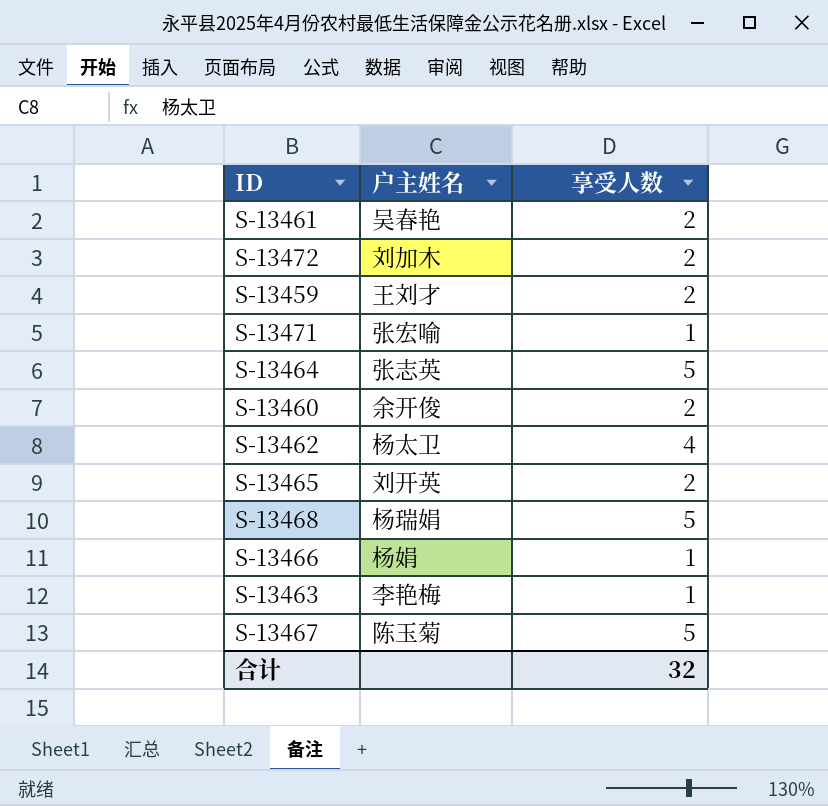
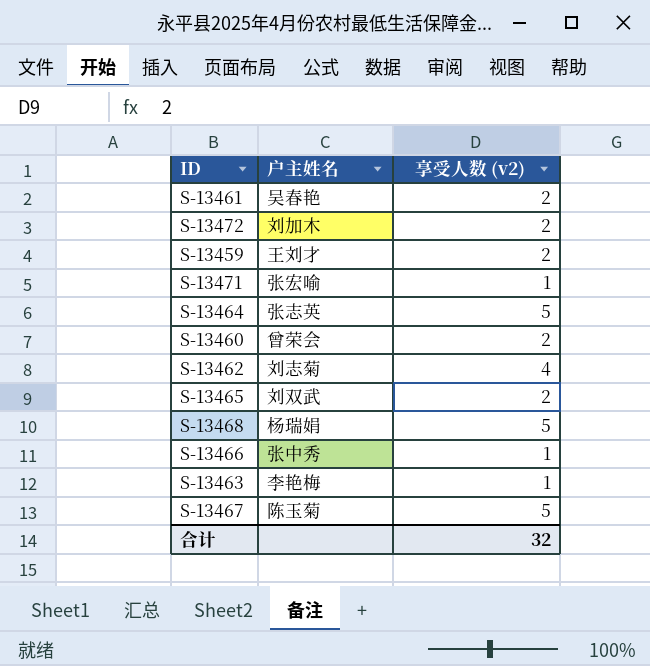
column name: 享受人数 -> 享受人数 (v2)
S-13460 | 户主姓名: 余开俊 -> 曾荣会
S-13462 | 户主姓名: 杨太卫 -> 刘志菊
S-13465 | 户主姓名: 刘开英 -> 刘双武
S-13466 | 户主姓名: 杨娟 -> 张中秀

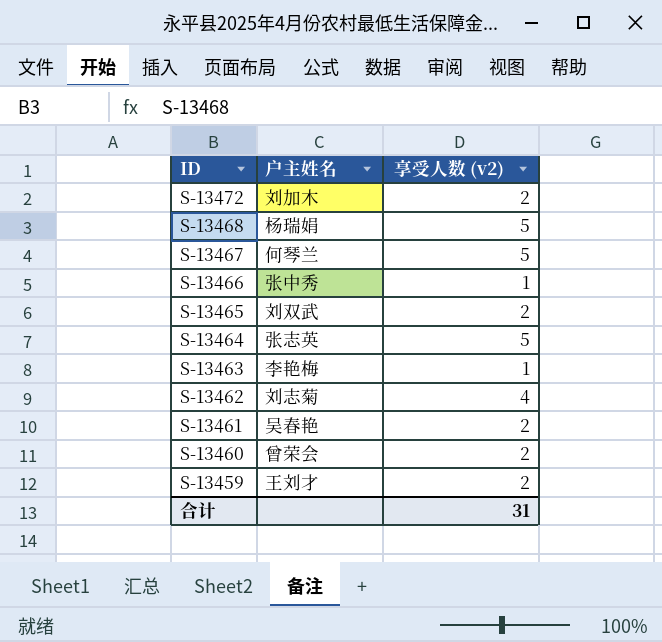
row order: none -> ID descending
row S-13471: 张宏喻 | 1 -> none
S-13467 | 户主姓名: 陈玉菊 -> 何琴兰
合计 | 享受人数 (v2): 32 -> 31

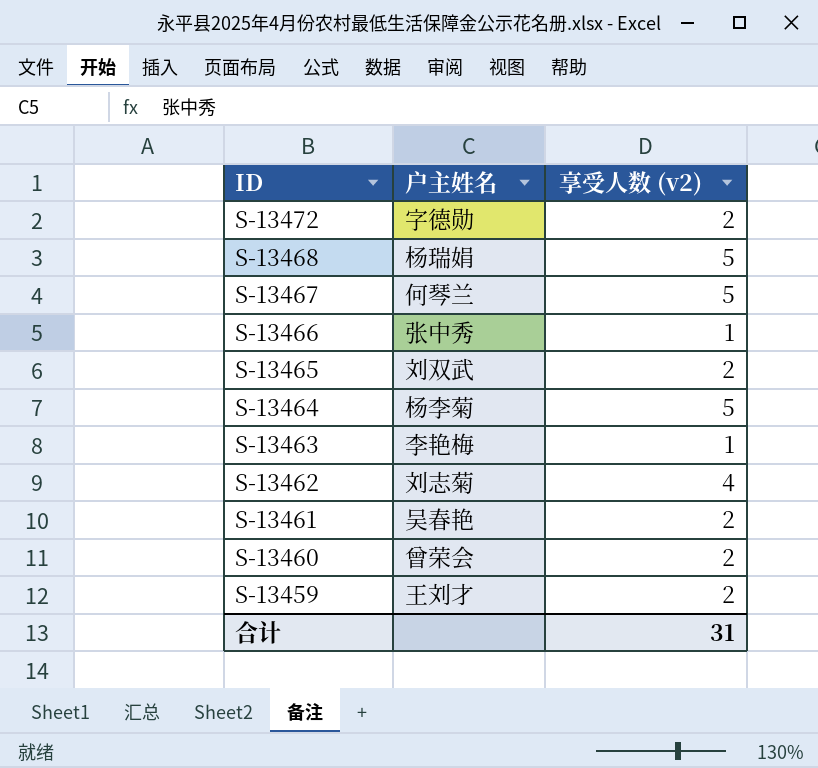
S-13472 | 户主姓名: 刘加木 -> 字德勋
S-13464 | 户主姓名: 张志英 -> 杨李菊

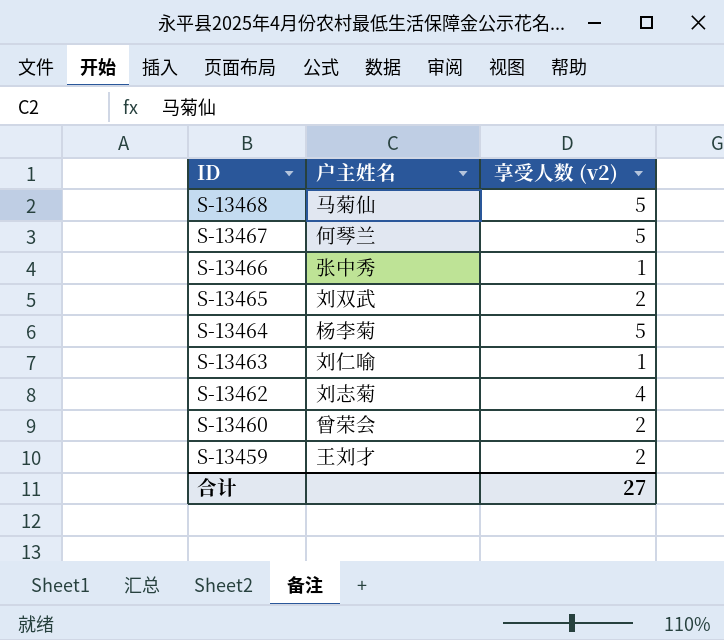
row S-13472: 字德勋 | 2 -> none
row S-13461: 吴春艳 | 2 -> none
S-13468 | 户主姓名: 杨瑞娟 -> 马菊仙
S-13463 | 户主姓名: 李艳梅 -> 刘仁喻
合计 | 享受人数 (v2): 31 -> 27

